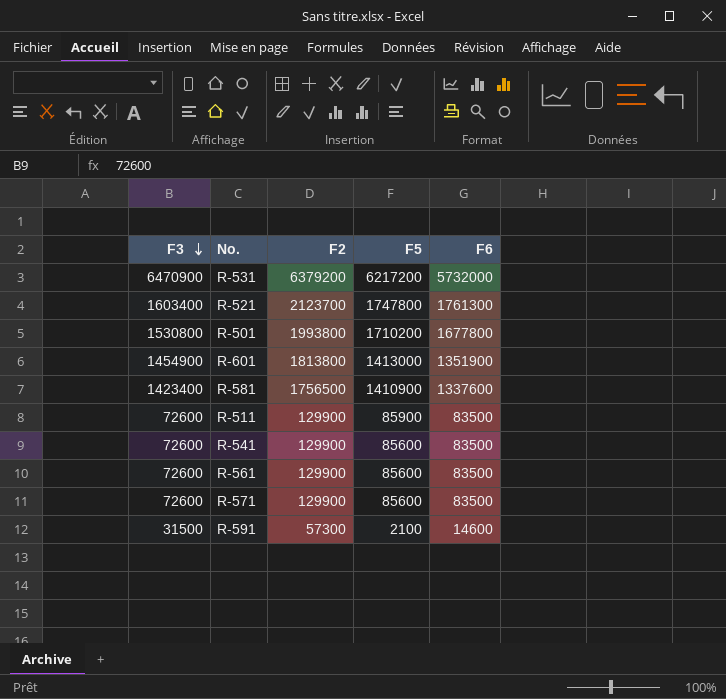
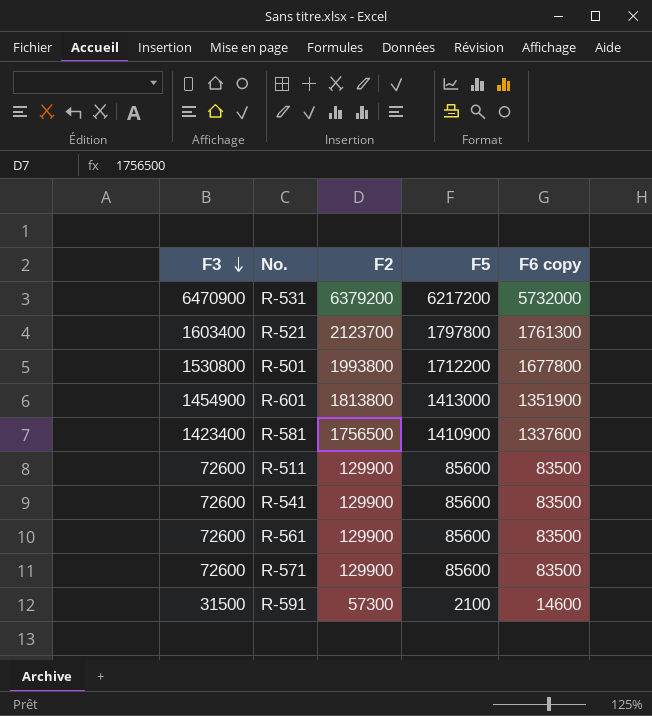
column name: F6 -> F6 copy
R-521 | F5: 1747800 -> 1797800
R-501 | F5: 1710200 -> 1712200
R-511 | F5: 85900 -> 85600

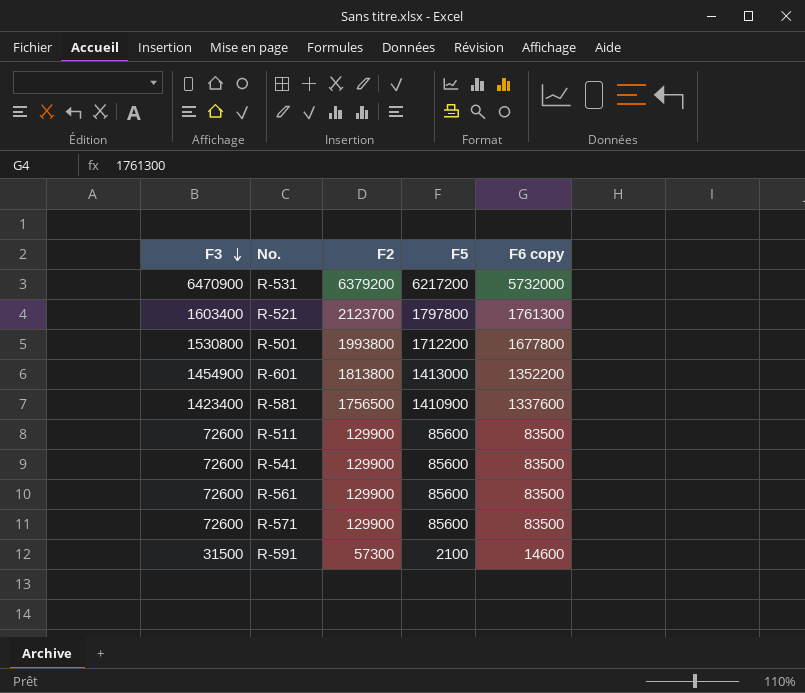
R-601 | F6 copy: 1351900 -> 1352200

